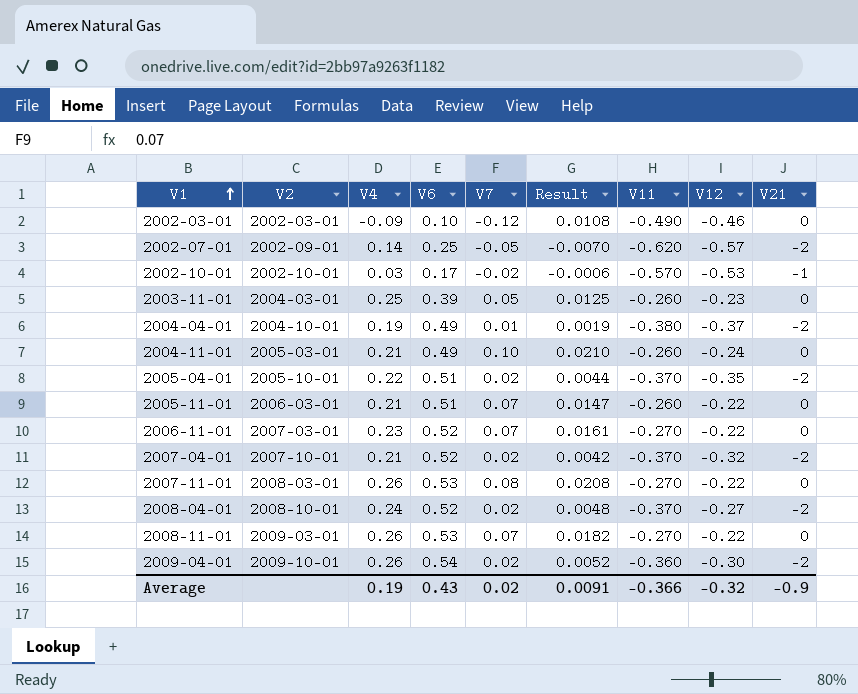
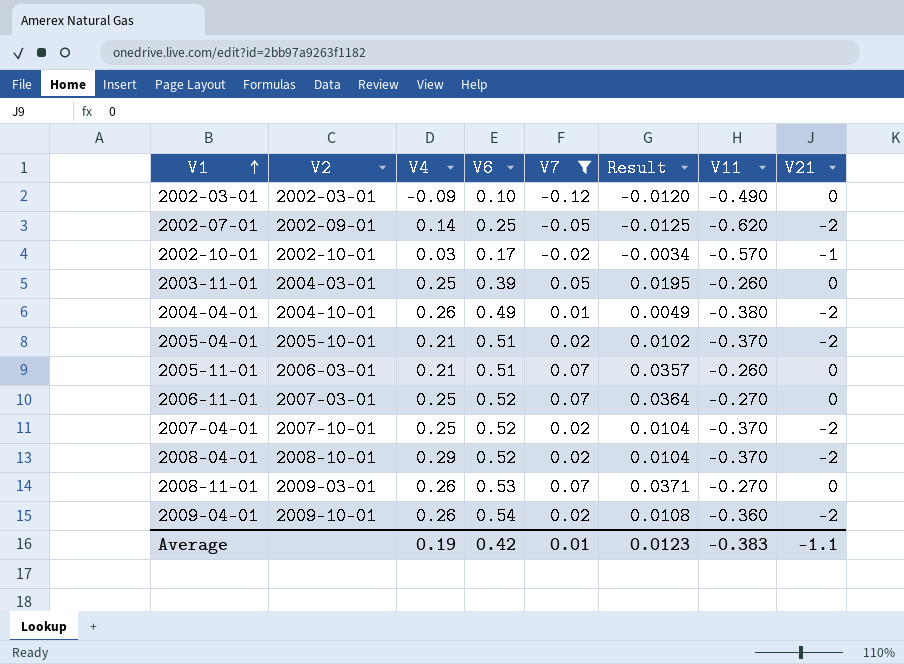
filter: none -> V7 <= 0.07
column V12 | position: 8 -> none
column Result | formula: [V4] * [V7] -> [V6] * [V7]
2004-04-01 | V4: 0.19 -> 0.26
2005-04-01 | V4: 0.22 -> 0.21
2006-11-01 | V4: 0.23 -> 0.25
2007-04-01 | V4: 0.21 -> 0.25
2008-04-01 | V4: 0.24 -> 0.29
Average | V6: 0.43 -> 0.42
Average | V7: 0.02 -> 0.01
Average | Result: 0.0091 -> 0.0123
Average | V11: -0.366 -> -0.383
Average | V21: -0.9 -> -1.1

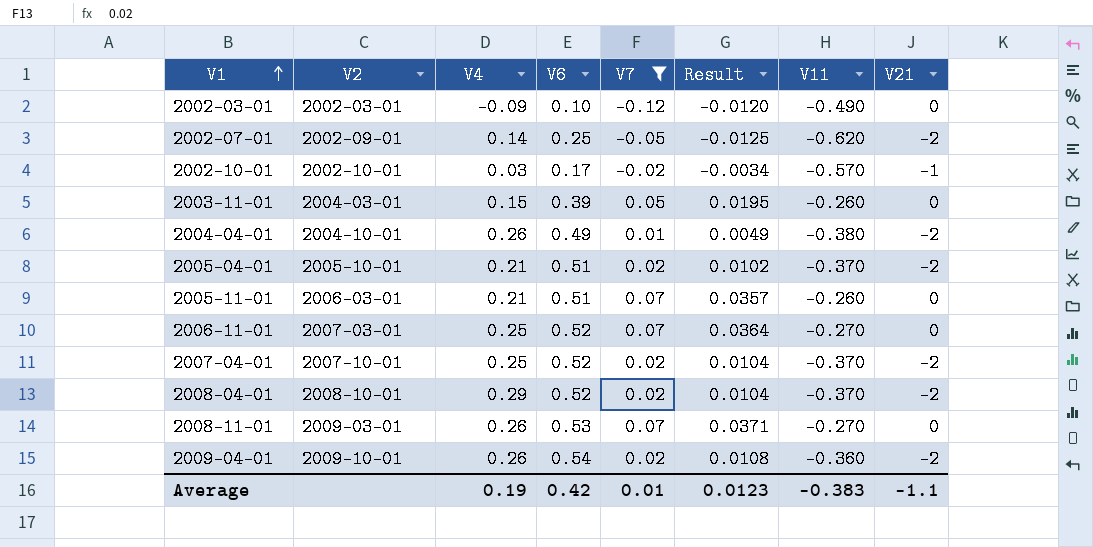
2003-11-01 | V4: 0.25 -> 0.15

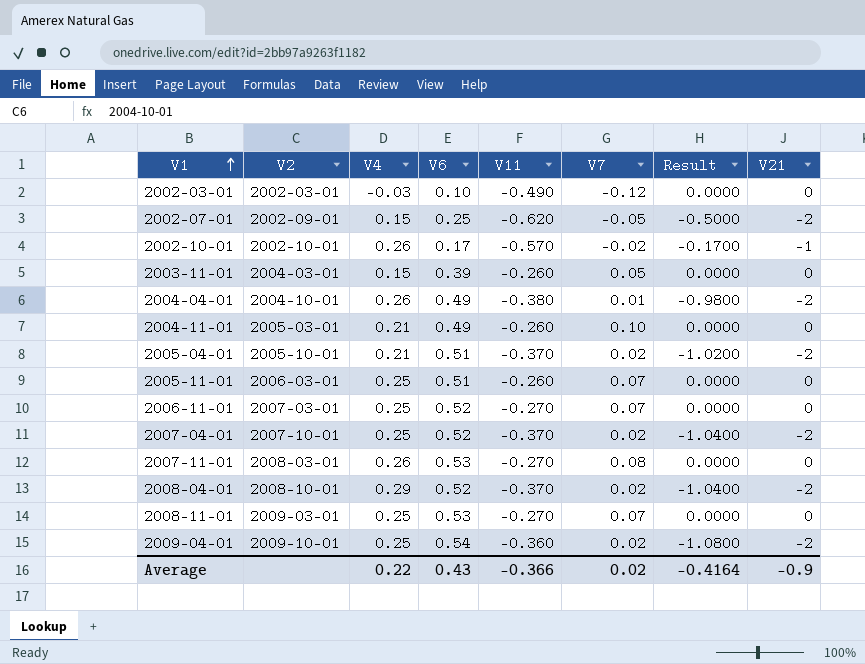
filter: V7 <= 0.07 -> none
column V11 | position: 7 -> 5
column Result | formula: [V6] * [V7] -> [V6] * [V21]
2002-03-01 | V4: -0.09 -> -0.03
2002-07-01 | V4: 0.14 -> 0.15
2002-10-01 | V4: 0.03 -> 0.26
2005-11-01 | V4: 0.21 -> 0.25
2008-11-01 | V4: 0.26 -> 0.25
2009-04-01 | V4: 0.26 -> 0.25
Average | V4: 0.19 -> 0.22
Average | V6: 0.42 -> 0.43
Average | V11: -0.383 -> -0.366
Average | V7: 0.01 -> 0.02
Average | Result: 0.0123 -> -0.4164
Average | V21: -1.1 -> -0.9

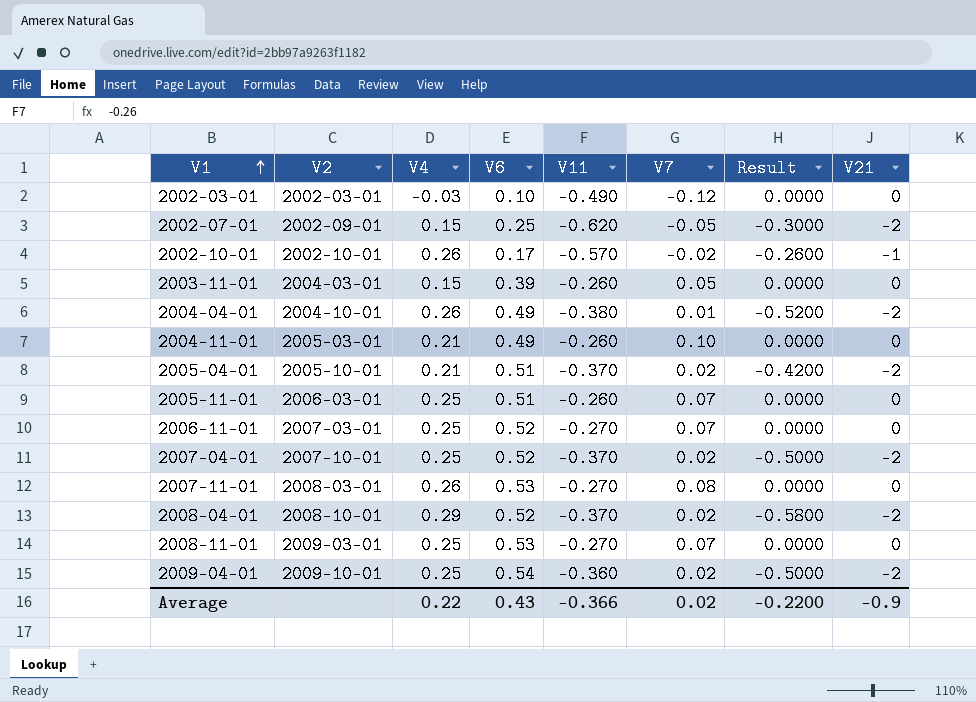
column Result | formula: [V6] * [V21] -> [V4] * [V21]
Average | Result: -0.4164 -> -0.2200

